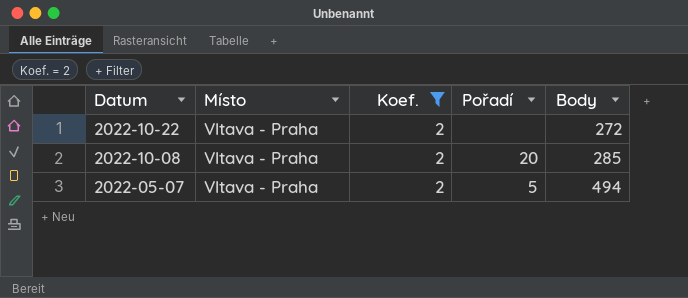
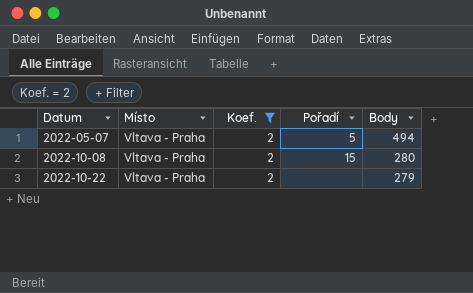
row order: Datum descending -> Datum ascending
2022-10-08 | Pořadí: 20 -> 15
2022-10-08 | Body: 285 -> 280
2022-10-22 | Body: 272 -> 279

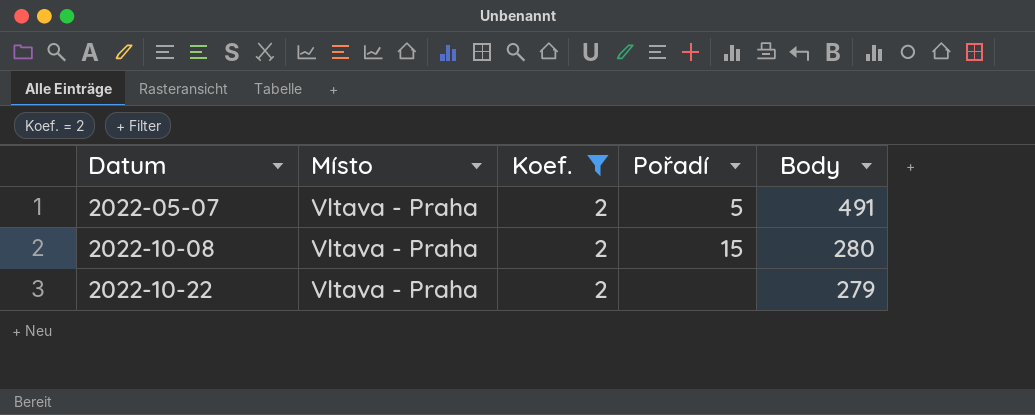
2022-05-07 | Body: 494 -> 491

